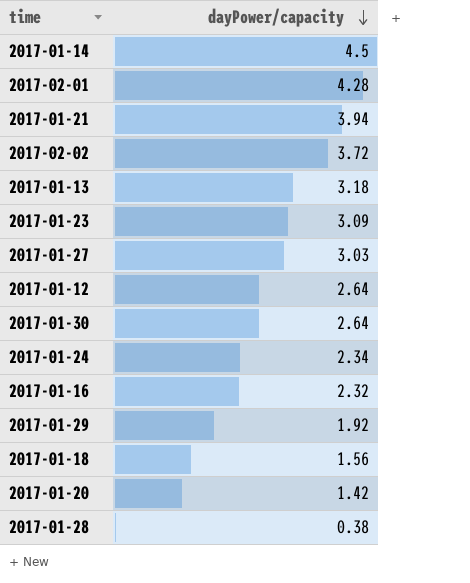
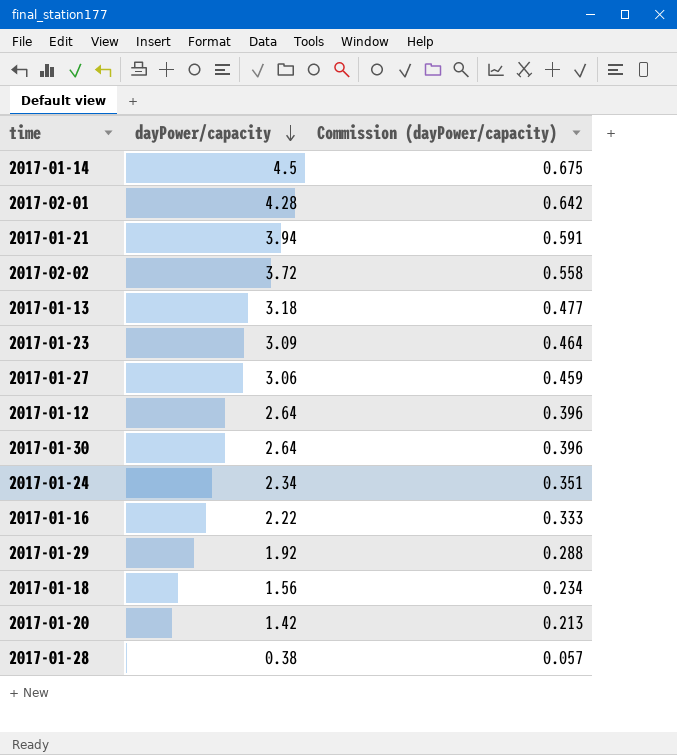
column Commission (dayPower/capacity) | formula: none -> [dayPower/capacity] * 0.15
2017-01-27 | dayPower/capacity: 3.03 -> 3.06
2017-01-16 | dayPower/capacity: 2.32 -> 2.22

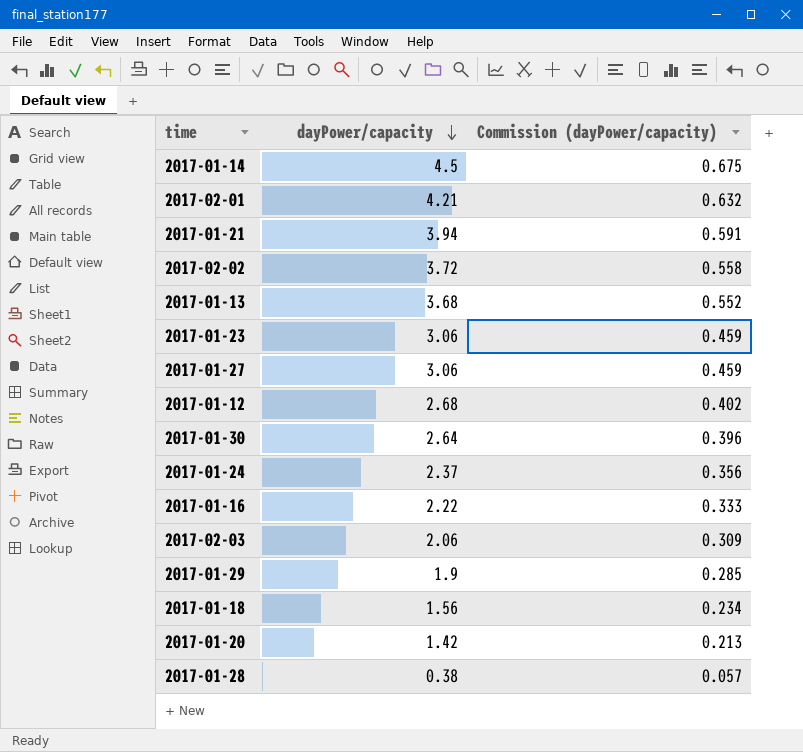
2017-02-01 | dayPower/capacity: 4.28 -> 4.21
2017-02-01 | Commission (dayPower/capacity): 0.642 -> 0.632
2017-01-13 | dayPower/capacity: 3.18 -> 3.68
2017-01-13 | Commission (dayPower/capacity): 0.477 -> 0.552
2017-01-23 | dayPower/capacity: 3.09 -> 3.06
2017-01-23 | Commission (dayPower/capacity): 0.464 -> 0.459
2017-01-12 | dayPower/capacity: 2.64 -> 2.68
2017-01-12 | Commission (dayPower/capacity): 0.396 -> 0.402
2017-01-24 | dayPower/capacity: 2.34 -> 2.37
2017-01-24 | Commission (dayPower/capacity): 0.351 -> 0.356
row 2017-02-03: none -> 2.06 | 0.309
2017-01-29 | dayPower/capacity: 1.92 -> 1.9
2017-01-29 | Commission (dayPower/capacity): 0.288 -> 0.285

